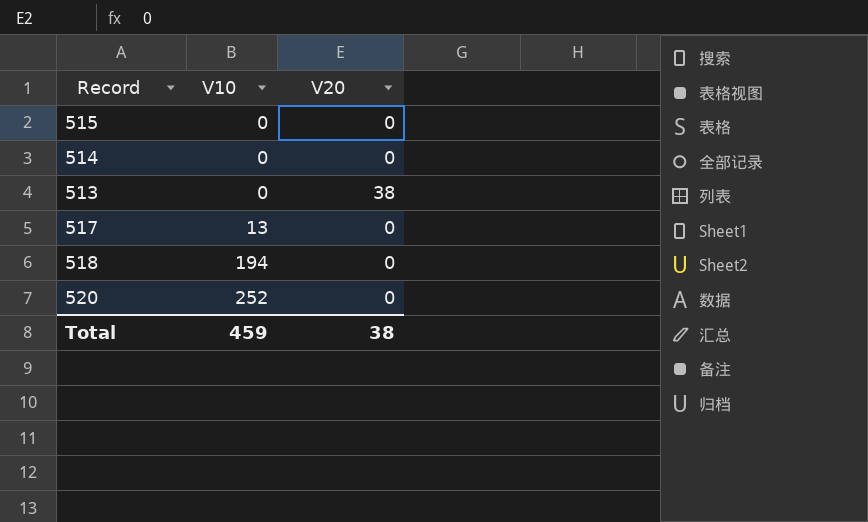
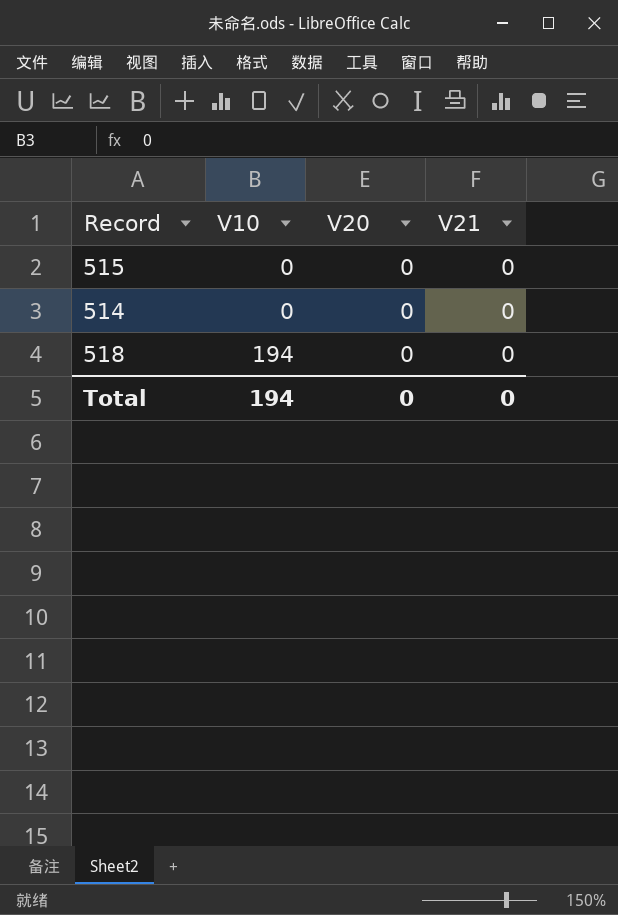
column V21 | position: none -> 4
row 513: 0 | 38 -> none
row 517: 13 | 0 -> none
row 520: 252 | 0 -> none
Total | V10: 459 -> 194
Total | V20: 38 -> 0

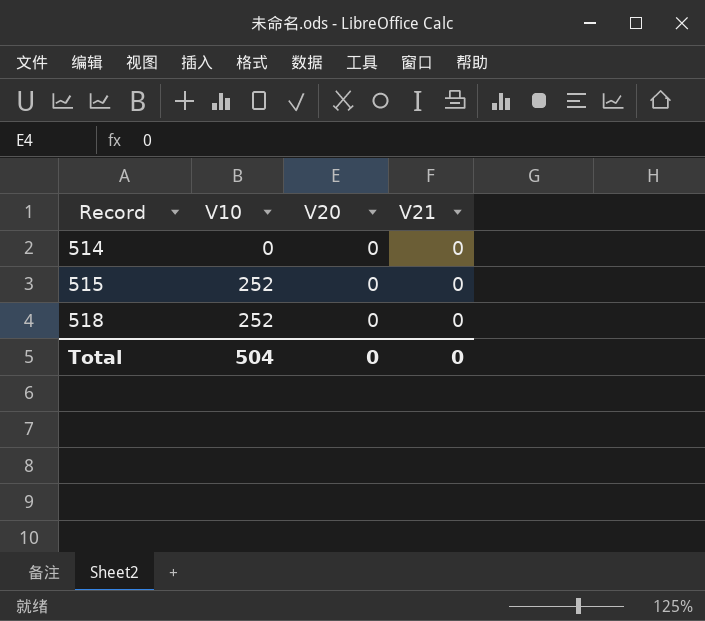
row order: V10 ascending -> Record ascending
515 | V10: 0 -> 252
518 | V10: 194 -> 252
Total | V10: 194 -> 504

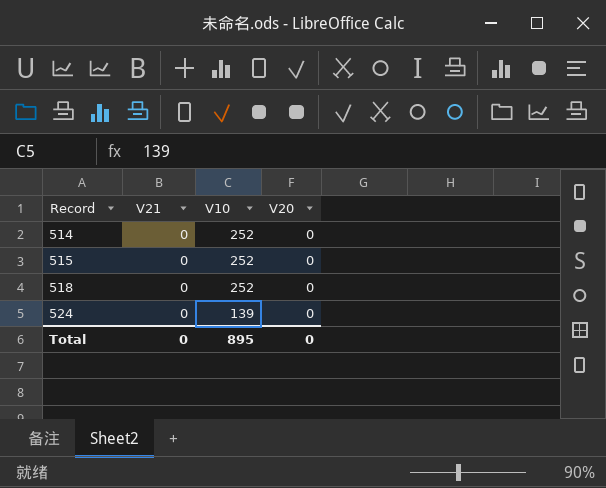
column V21 | position: 4 -> 2
514 | V10: 0 -> 252
row 524: none -> 0 | 139 | 0
Total | V10: 504 -> 895

